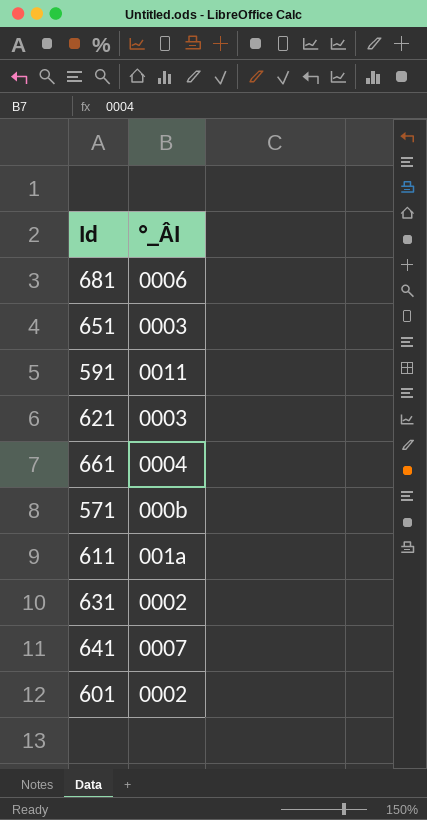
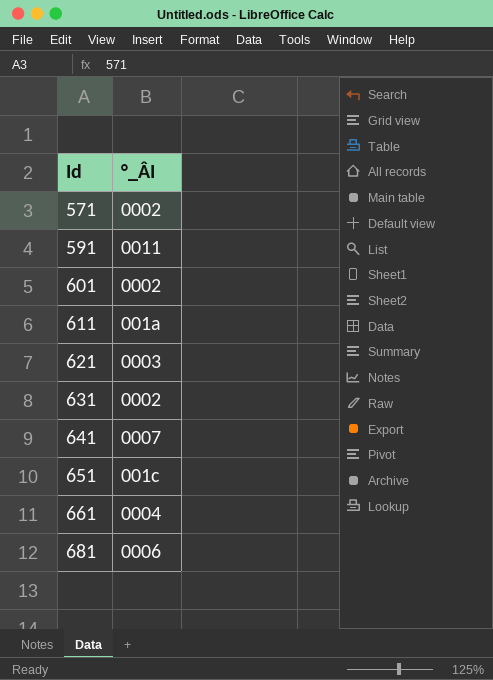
row order: none -> Id ascending
571 | °_ÂI: 000b -> 0002
651 | °_ÂI: 0003 -> 001c

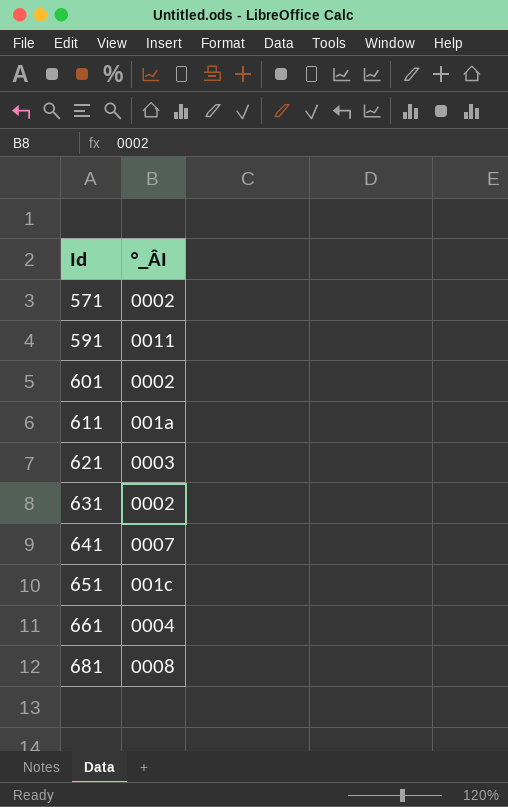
681 | °_ÂI: 0006 -> 0008

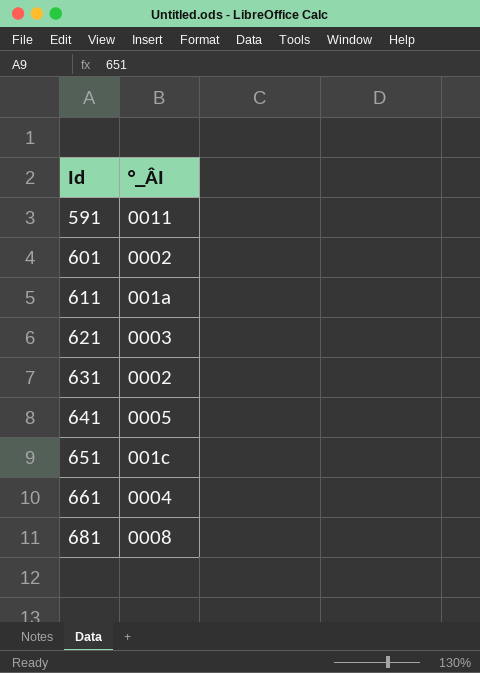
row 571: 0002 -> none
641 | °_ÂI: 0007 -> 0005

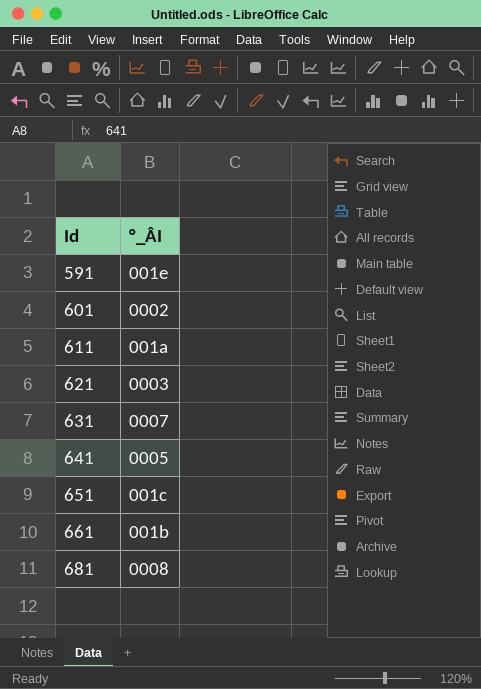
591 | °_ÂI: 0011 -> 001e
631 | °_ÂI: 0002 -> 0007
661 | °_ÂI: 0004 -> 001b

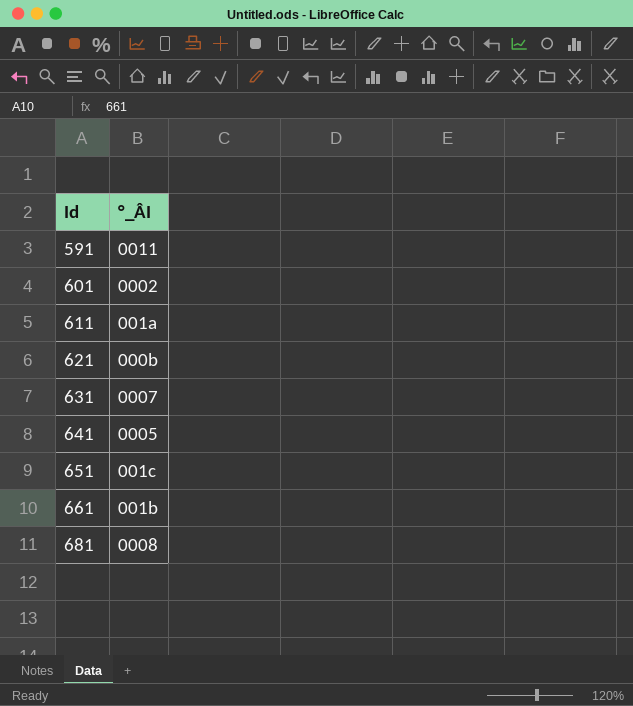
591 | °_ÂI: 001e -> 0011
621 | °_ÂI: 0003 -> 000b

